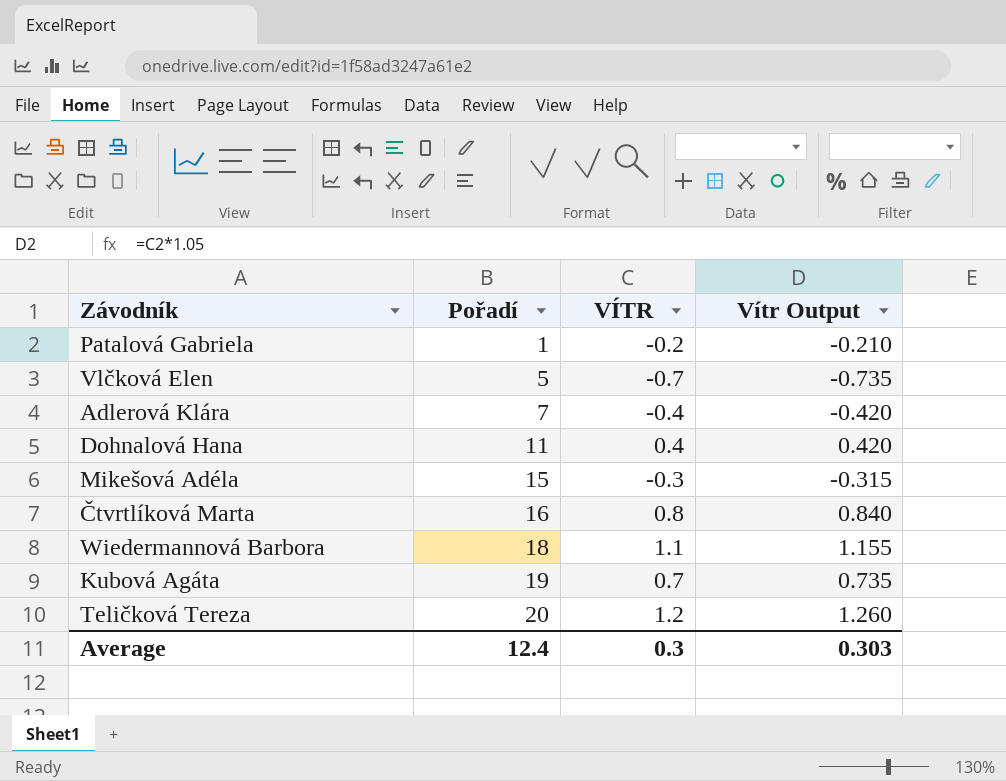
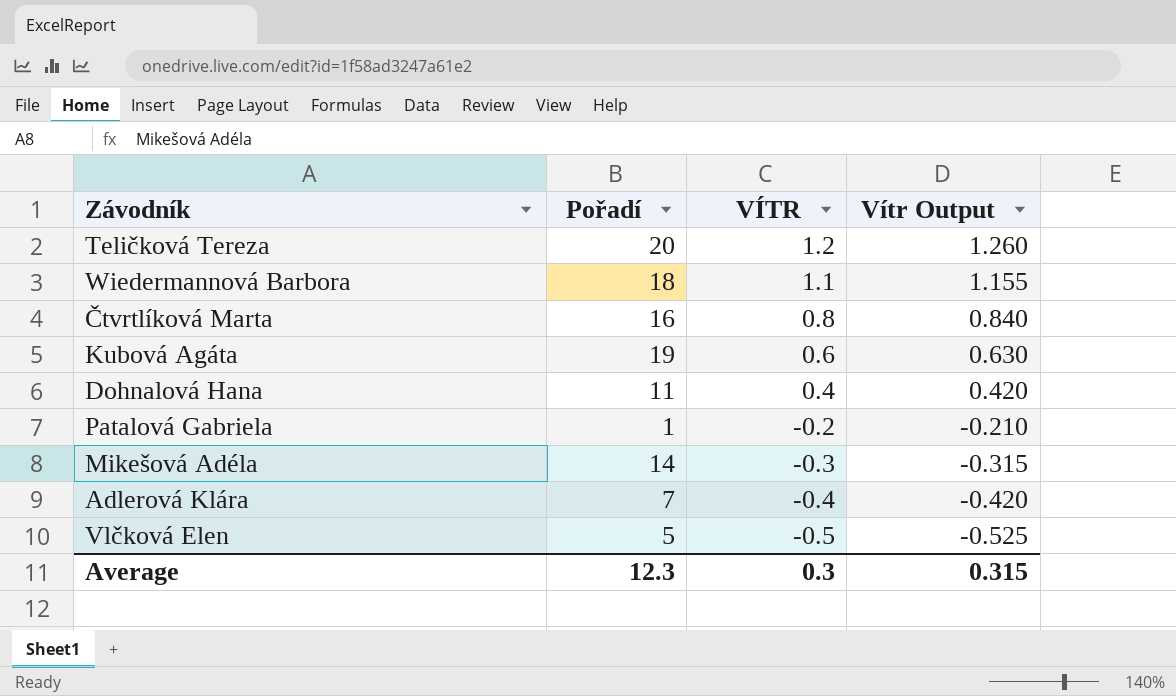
row order: Pořadí ascending -> VÍTR descending
Kubová Agáta | VÍTR: 0.7 -> 0.6
Kubová Agáta | Vítr Output: 0.735 -> 0.630
Mikešová Adéla | Pořadí: 15 -> 14
Vlčková Elen | VÍTR: -0.7 -> -0.5
Vlčková Elen | Vítr Output: -0.735 -> -0.525
Average | Pořadí: 12.4 -> 12.3
Average | Vítr Output: 0.303 -> 0.315

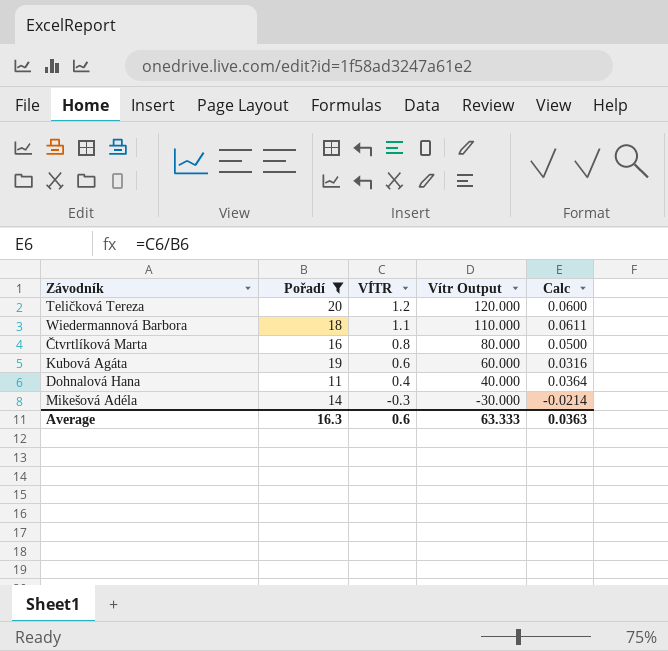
filter: none -> Pořadí >= 11
column Vítr Output | formula: [VÍTR] * 1.05 -> [VÍTR] * 100
column Calc | formula: none -> [VÍTR] / [Pořadí]
Average | Pořadí: 12.3 -> 16.3
Average | VÍTR: 0.3 -> 0.6
Average | Vítr Output: 0.315 -> 63.333

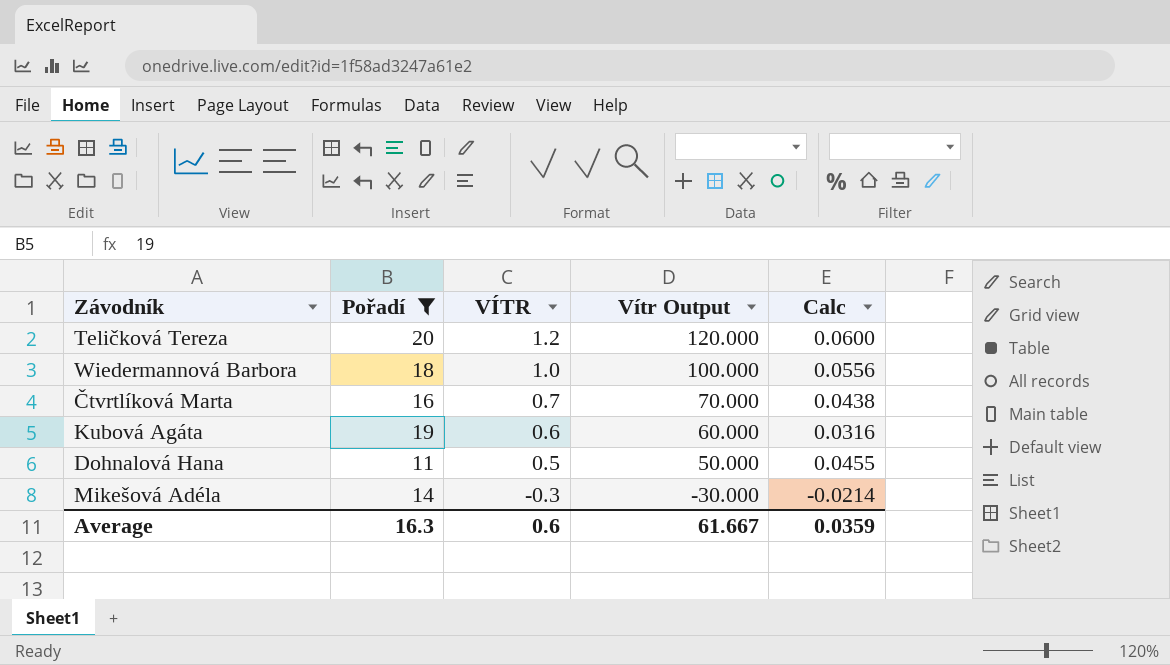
Wiedermannová Barbora | VÍTR: 1.1 -> 1.0
Wiedermannová Barbora | Vítr Output: 110.000 -> 100.000
Wiedermannová Barbora | Calc: 0.0611 -> 0.0556
Čtvrtlíková Marta | VÍTR: 0.8 -> 0.7
Čtvrtlíková Marta | Vítr Output: 80.000 -> 70.000
Čtvrtlíková Marta | Calc: 0.0500 -> 0.0438
Dohnalová Hana | VÍTR: 0.4 -> 0.5
Dohnalová Hana | Vítr Output: 40.000 -> 50.000
Dohnalová Hana | Calc: 0.0364 -> 0.0455
Average | Vítr Output: 63.333 -> 61.667
Average | Calc: 0.0363 -> 0.0359

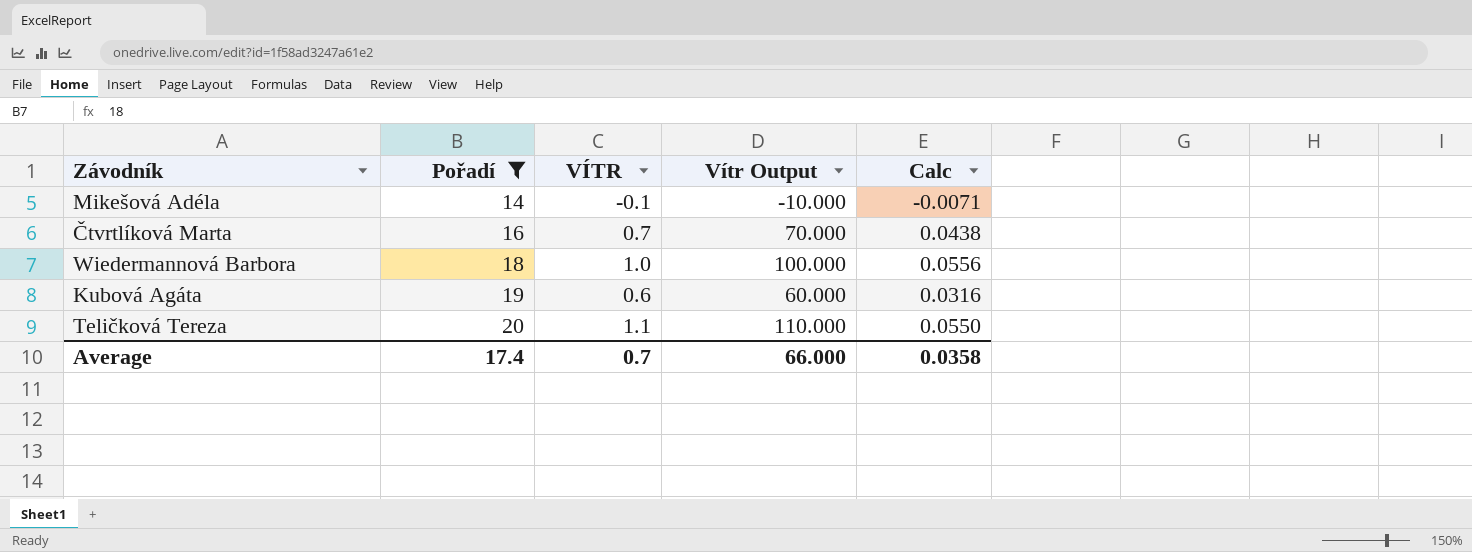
row order: VÍTR descending -> Pořadí ascending
row Dohnalová Hana: 11 | 0.5 | 50.000 | 0.0455 -> none
Mikešová Adéla | VÍTR: -0.3 -> -0.1
Mikešová Adéla | Vítr Output: -30.000 -> -10.000
Mikešová Adéla | Calc: -0.0214 -> -0.0071
Teličková Tereza | VÍTR: 1.2 -> 1.1
Teličková Tereza | Vítr Output: 120.000 -> 110.000
Teličková Tereza | Calc: 0.0600 -> 0.0550
Average | Pořadí: 16.3 -> 17.4
Average | VÍTR: 0.6 -> 0.7
Average | Vítr Output: 61.667 -> 66.000
Average | Calc: 0.0359 -> 0.0358

